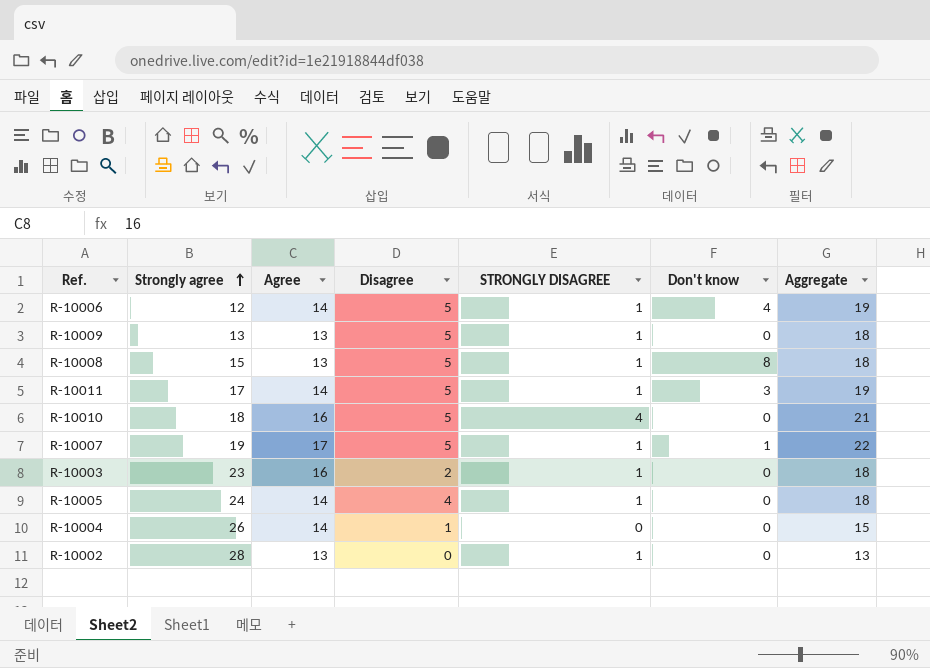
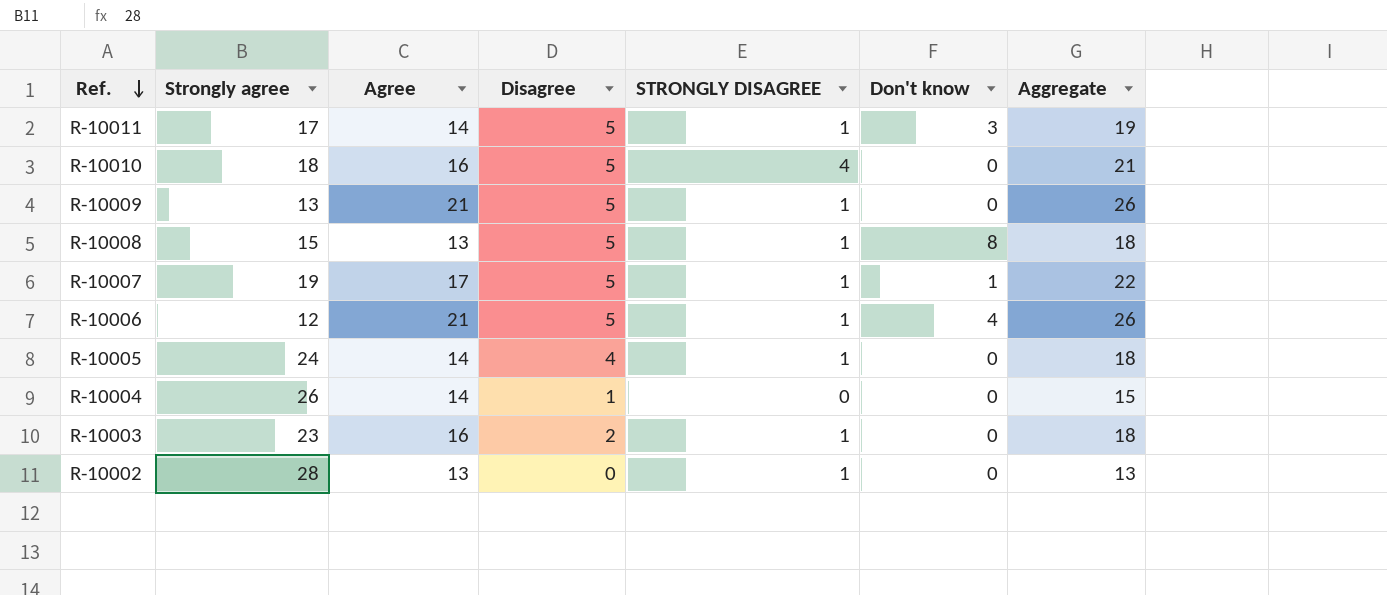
row order: Strongly agree ascending -> Ref. descending
R-10009 | Agree: 13 -> 21
R-10009 | Aggregate: 18 -> 26
R-10006 | Agree: 14 -> 21
R-10006 | Aggregate: 19 -> 26

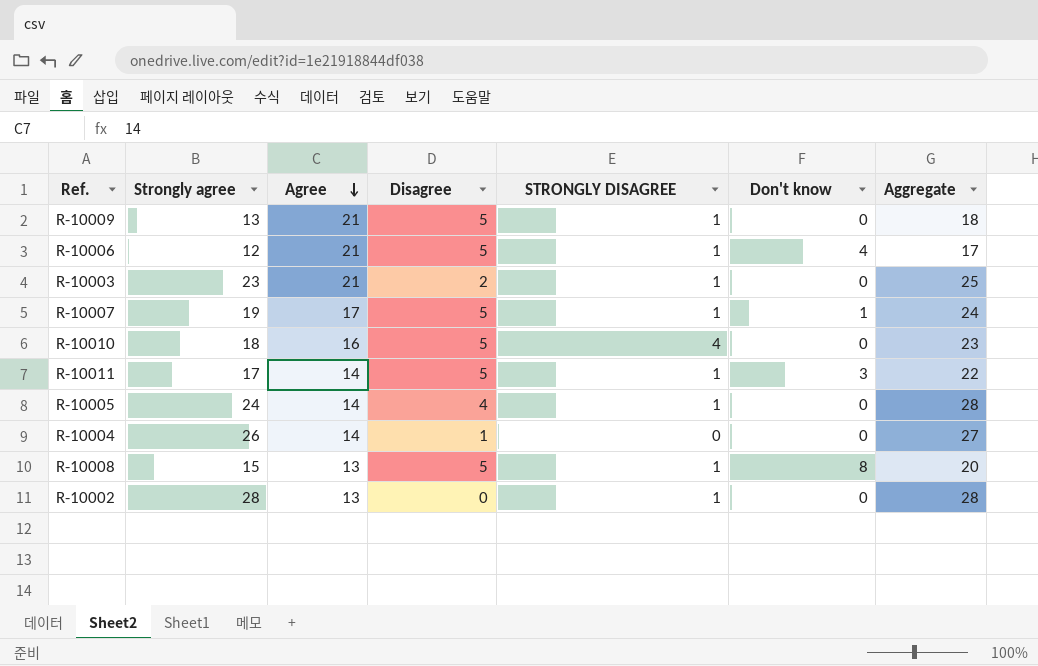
row order: Ref. descending -> Agree descending
column Aggregate | formula: [Agree] + [Disagree] -> [Strongly agree] + [Disagree]
R-10003 | Agree: 16 -> 21

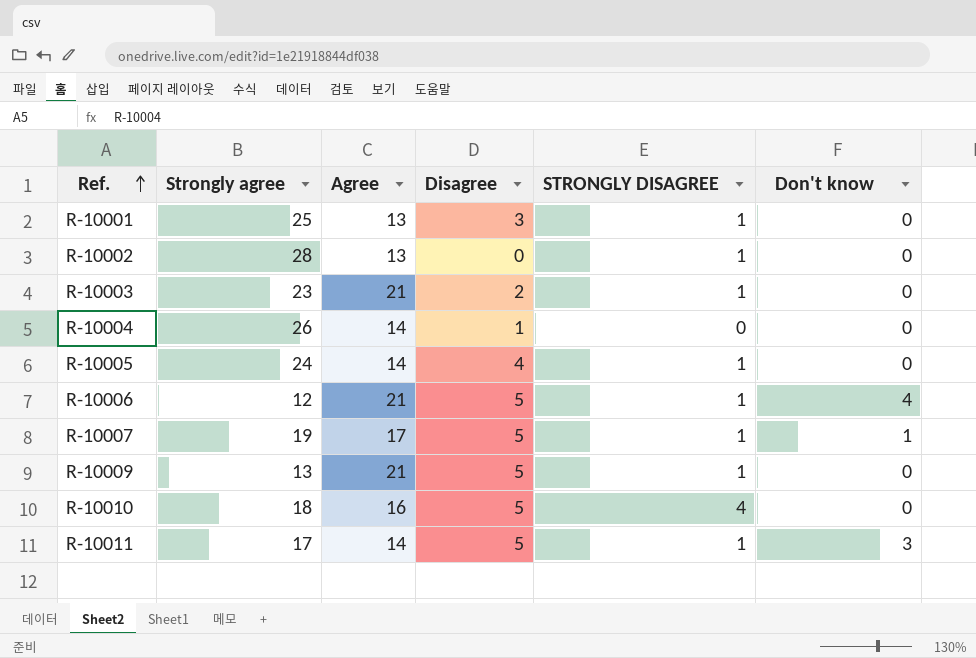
row order: Agree descending -> Ref. ascending
column Aggregate | formula: [Strongly agree] + [Disagree] -> none
row R-10008: 15 | 13 | 5 | 1 | 8 | 20 -> none
row R-10001: none -> 25 | 13 | 3 | 1 | 0

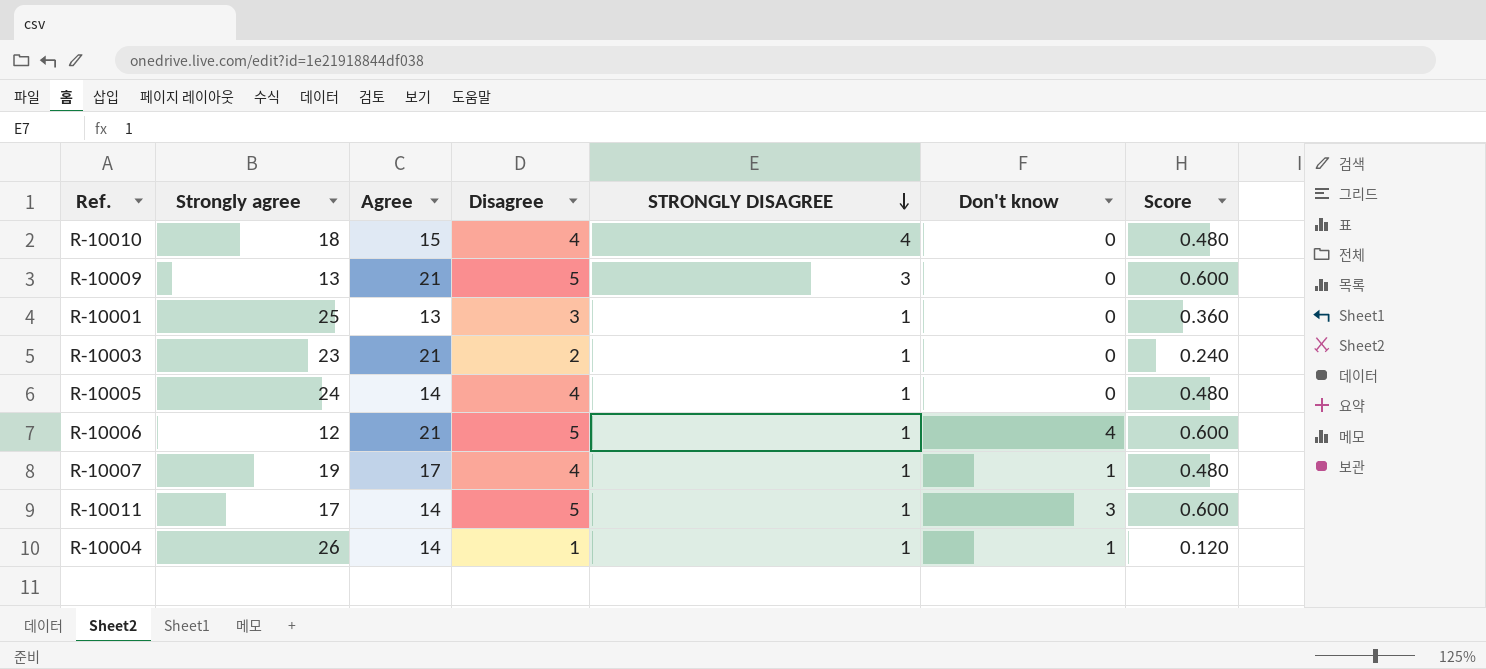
row order: Ref. ascending -> STRONGLY DISAGREE descending
column Score | formula: none -> [Disagree] * 0.12
row R-10002: 28 | 13 | 0 | 1 | 0 -> none
R-10010 | Agree: 16 -> 15
R-10010 | Disagree: 5 -> 4
R-10009 | STRONGLY DISAGREE: 1 -> 3
R-10007 | Disagree: 5 -> 4
R-10004 | STRONGLY DISAGREE: 0 -> 1
R-10004 | Don't know: 0 -> 1

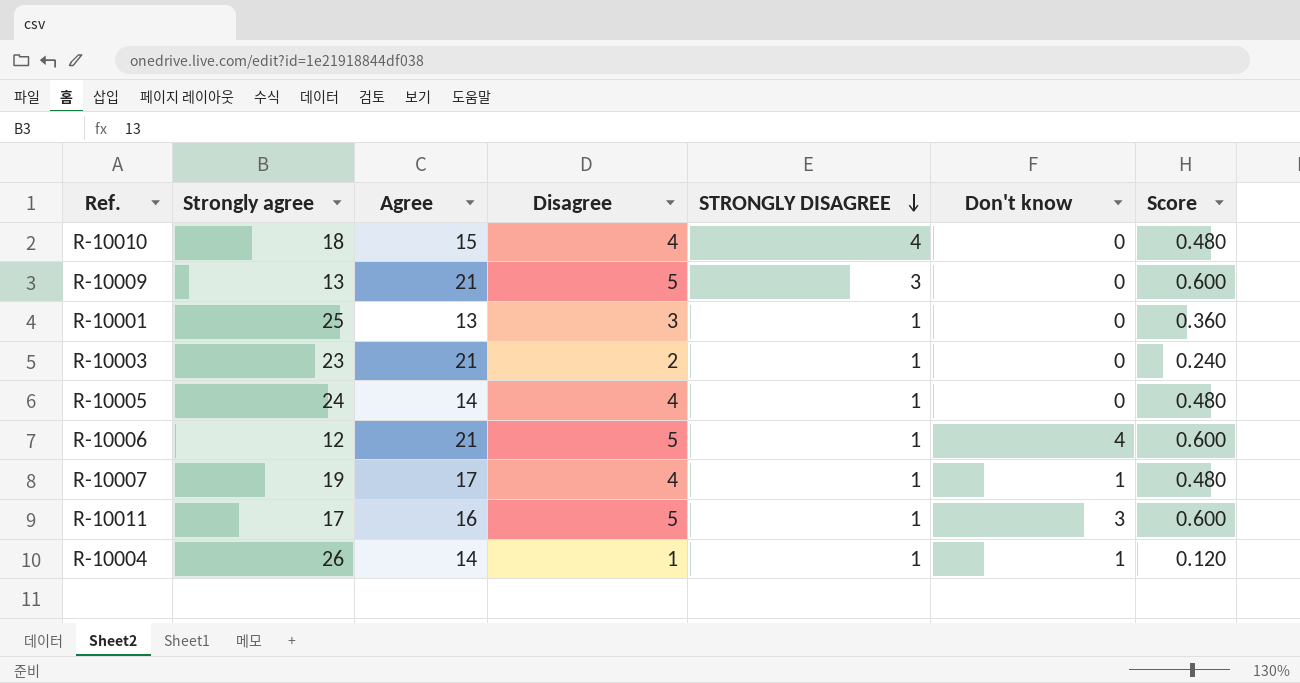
R-10011 | Agree: 14 -> 16

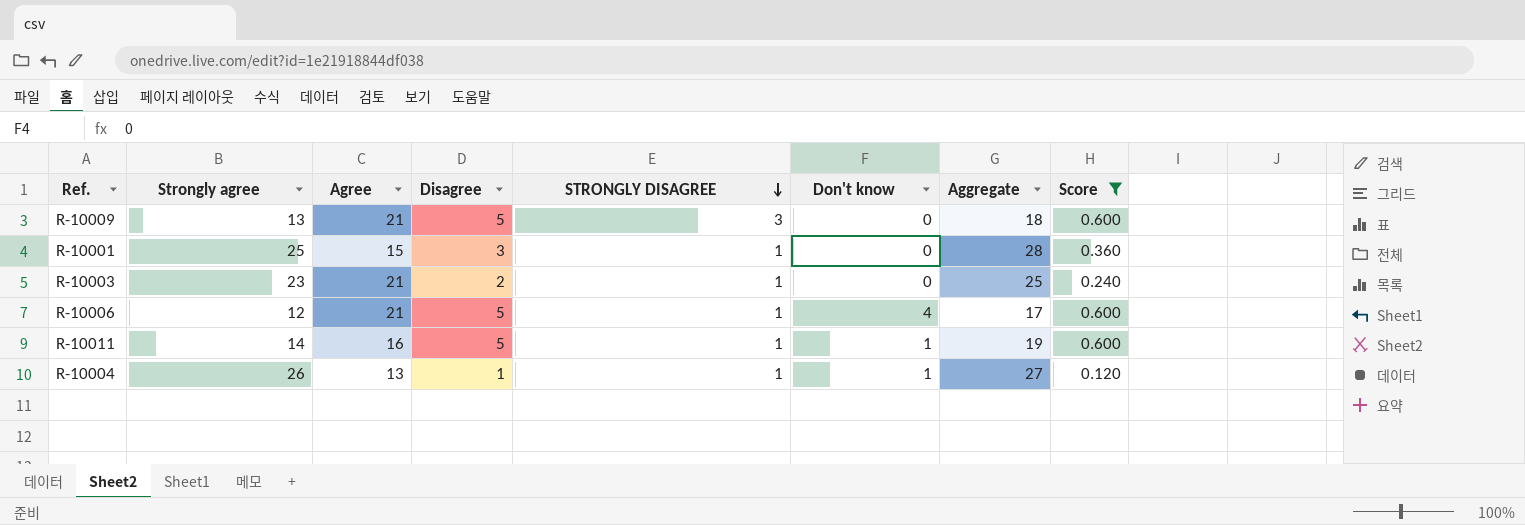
filter: none -> Score != 0.480
column Aggregate | formula: none -> [Strongly agree] + [Disagree]
R-10001 | Agree: 13 -> 15
R-10011 | Strongly agree: 17 -> 14
R-10011 | Don't know: 3 -> 1
R-10004 | Agree: 14 -> 13

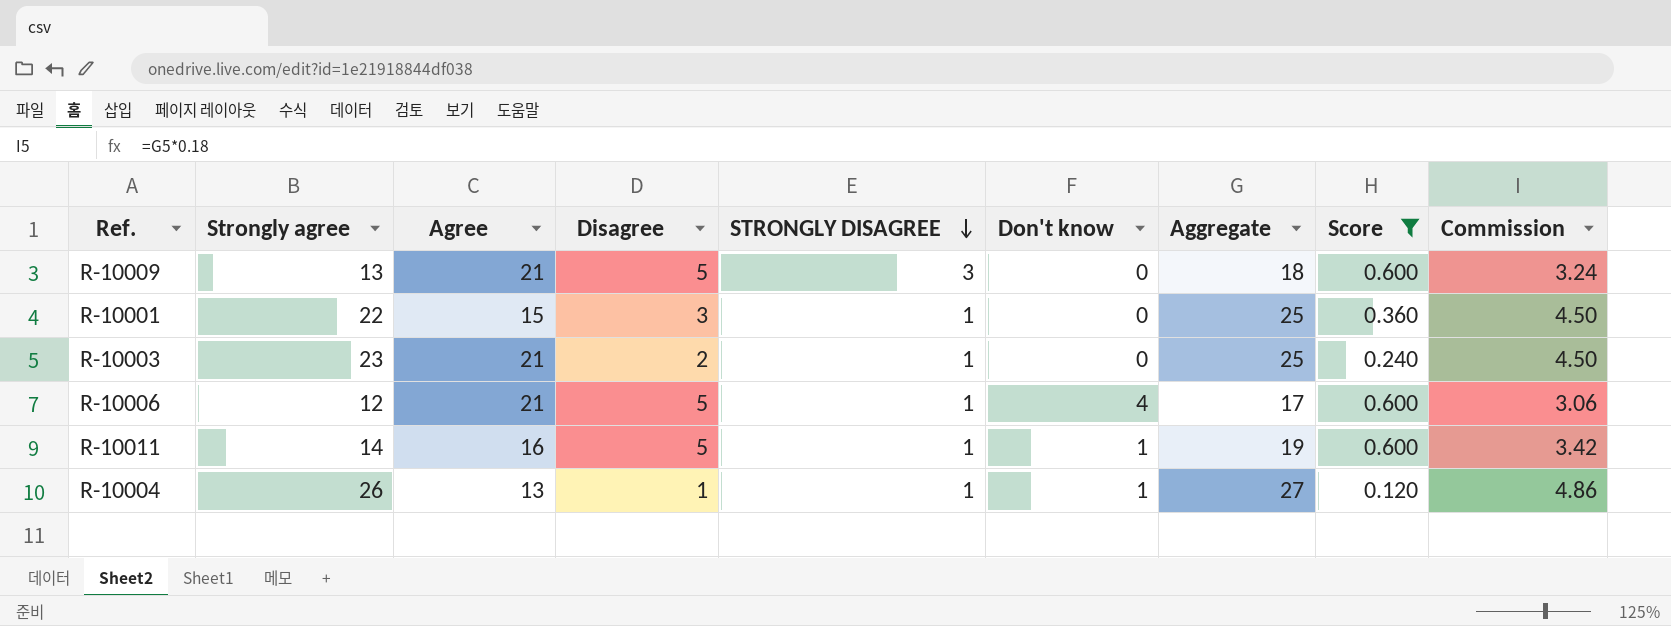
column Commission | formula: none -> [Aggregate] * 0.18
R-10001 | Strongly agree: 25 -> 22
R-10001 | Aggregate: 28 -> 25

